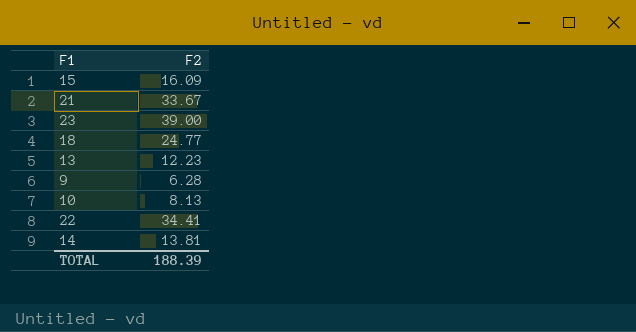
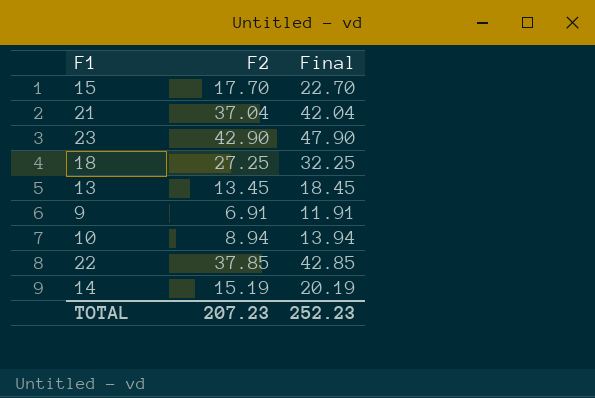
column Final | formula: none -> [F2] + 5
15 | F2: 16.09 -> 17.70
21 | F2: 33.67 -> 37.04
23 | F2: 39.00 -> 42.90
18 | F2: 24.77 -> 27.25
13 | F2: 12.23 -> 13.45
9 | F2: 6.28 -> 6.91
10 | F2: 8.13 -> 8.94
22 | F2: 34.41 -> 37.85
14 | F2: 13.81 -> 15.19
TOTAL | F2: 188.39 -> 207.23

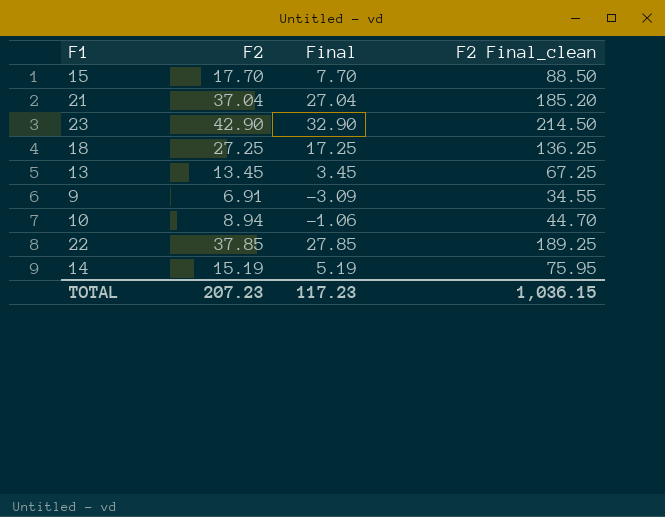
column Final | formula: [F2] + 5 -> [F2] - 10
column F2 Final_clean | formula: none -> [F2] * 5
TOTAL | Final: 252.23 -> 117.23

